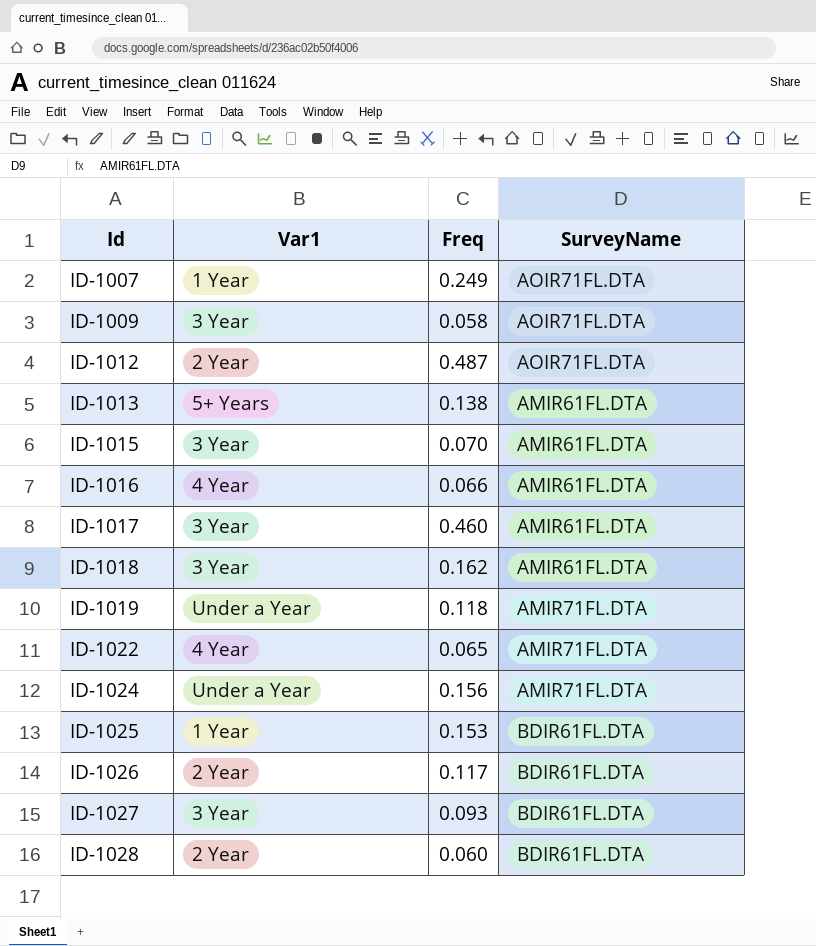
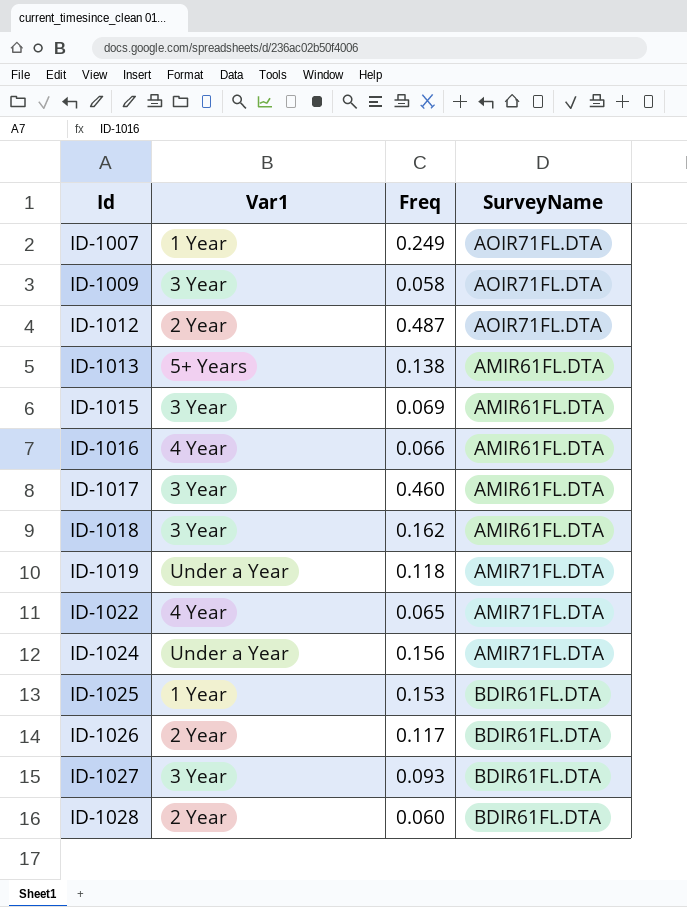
ID-1015 | Freq: 0.070 -> 0.069

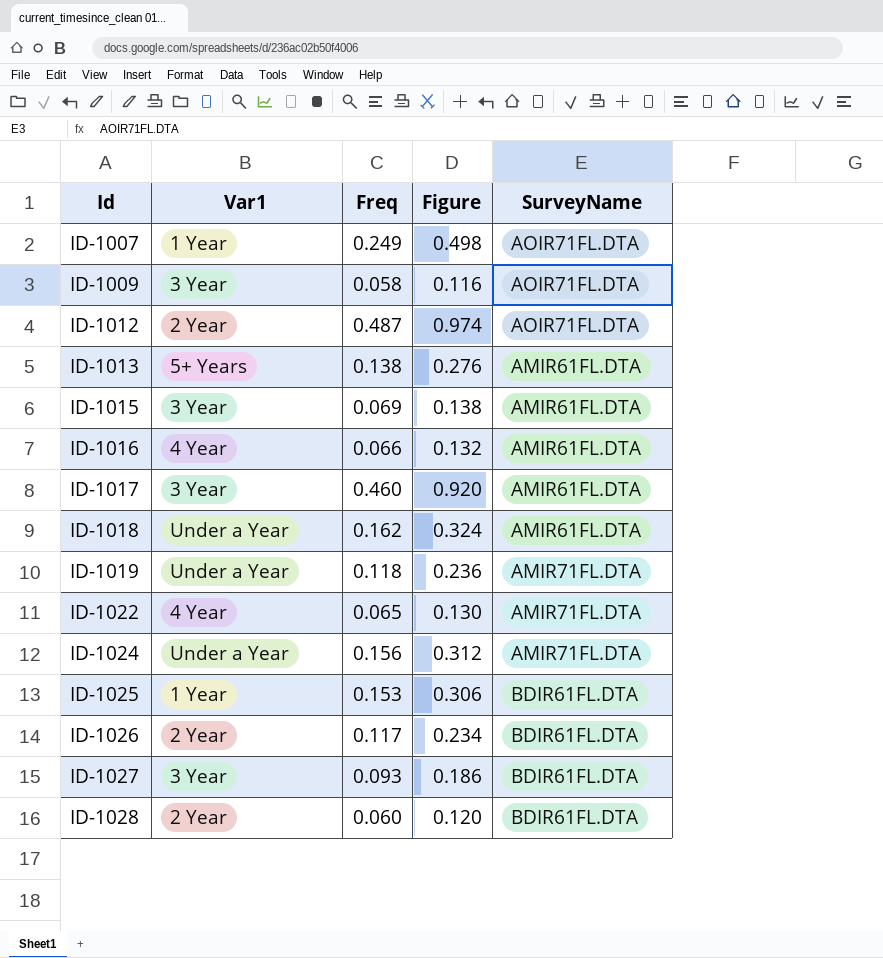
column Figure | formula: none -> [Freq] * 2
ID-1018 | Var1: 3 Year -> Under a Year

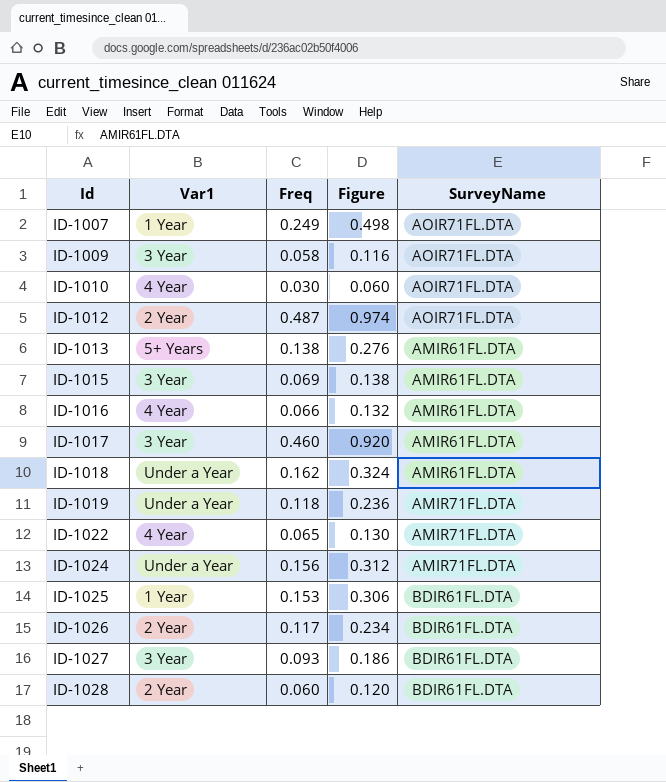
row ID-1010: none -> 4 Year | 0.030 | 0.060 | AOIR71FL.DTA

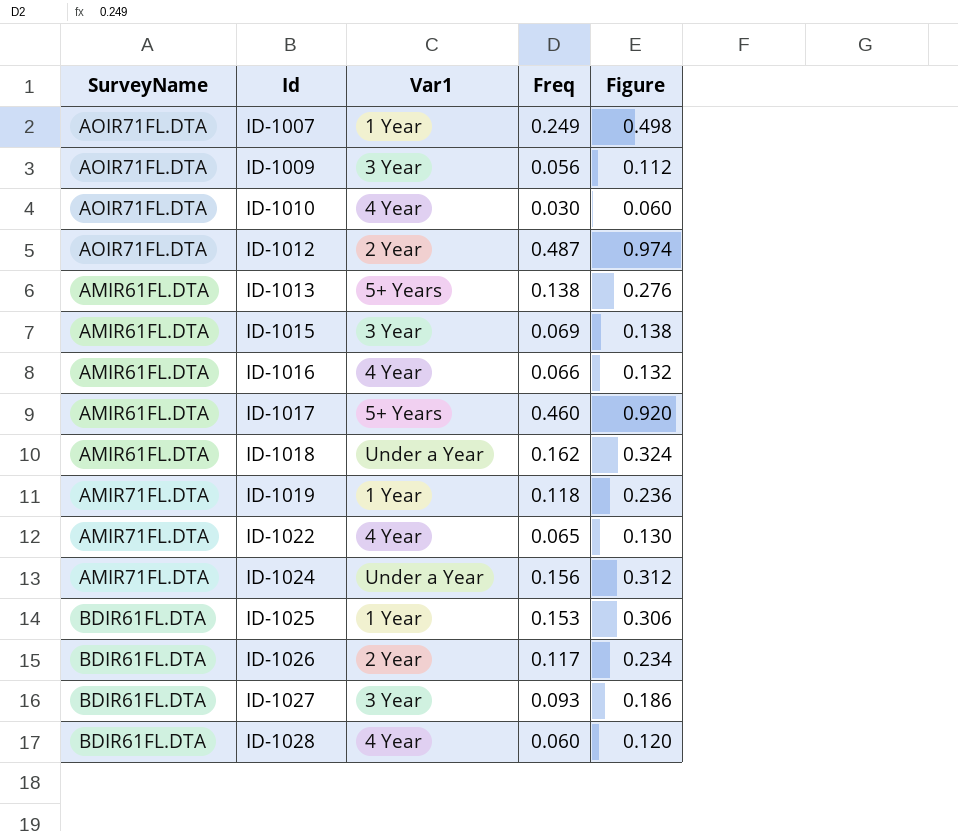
column SurveyName | position: 5 -> 1
ID-1009 | Freq: 0.058 -> 0.056
ID-1009 | Figure: 0.116 -> 0.112
ID-1017 | Var1: 3 Year -> 5+ Years
ID-1019 | Var1: Under a Year -> 1 Year
ID-1028 | Var1: 2 Year -> 4 Year

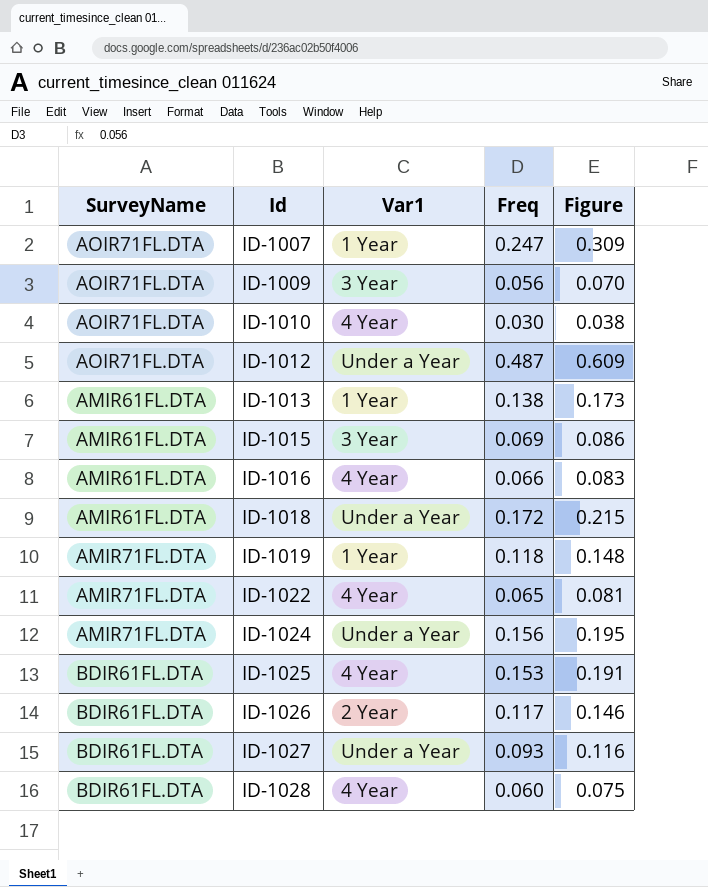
column Figure | formula: [Freq] * 2 -> [Freq] * 1.25
row ID-1017: AMIR61FL.DTA | 5+ Years | 0.460 | 0.920 -> none
ID-1007 | Freq: 0.249 -> 0.247
ID-1012 | Var1: 2 Year -> Under a Year
ID-1013 | Var1: 5+ Years -> 1 Year
ID-1018 | Freq: 0.162 -> 0.172
ID-1025 | Var1: 1 Year -> 4 Year
ID-1027 | Var1: 3 Year -> Under a Year

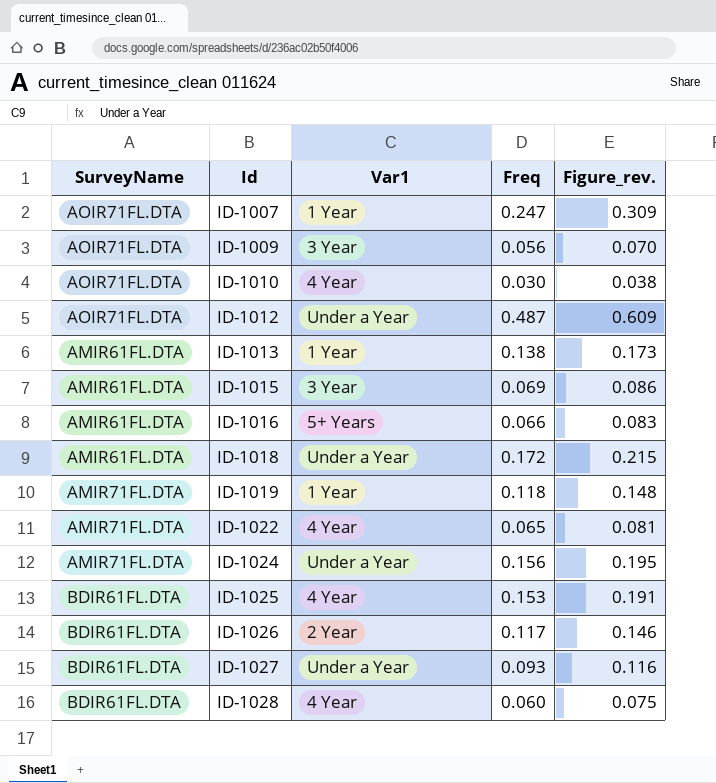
column name: Figure -> Figure_rev.
ID-1016 | Var1: 4 Year -> 5+ Years

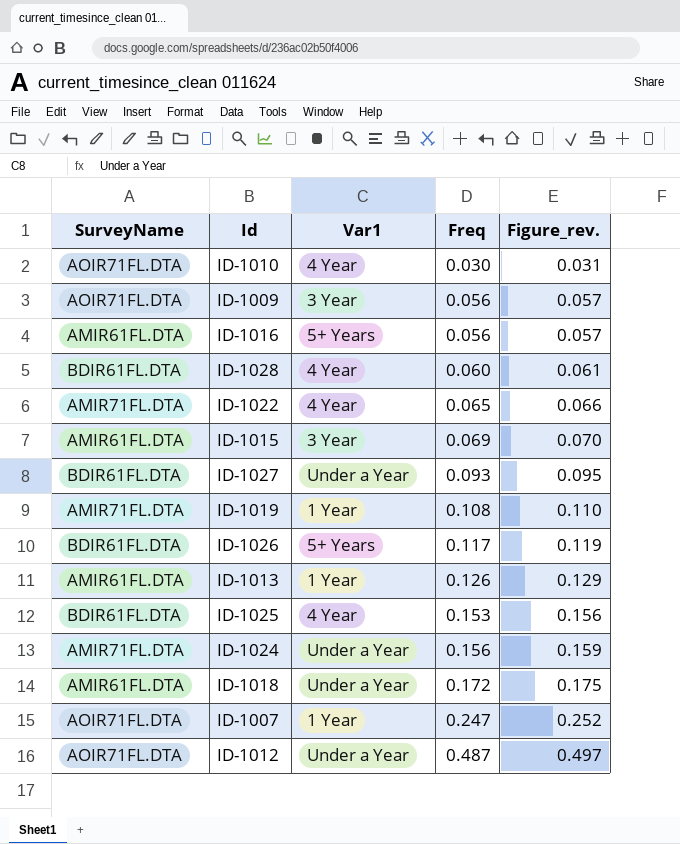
row order: Id ascending -> Freq ascending
column Figure_rev. | formula: [Freq] * 1.25 -> [Freq] * 1.02
ID-1016 | Freq: 0.066 -> 0.056
ID-1019 | Freq: 0.118 -> 0.108
ID-1026 | Var1: 2 Year -> 5+ Years
ID-1013 | Freq: 0.138 -> 0.126

